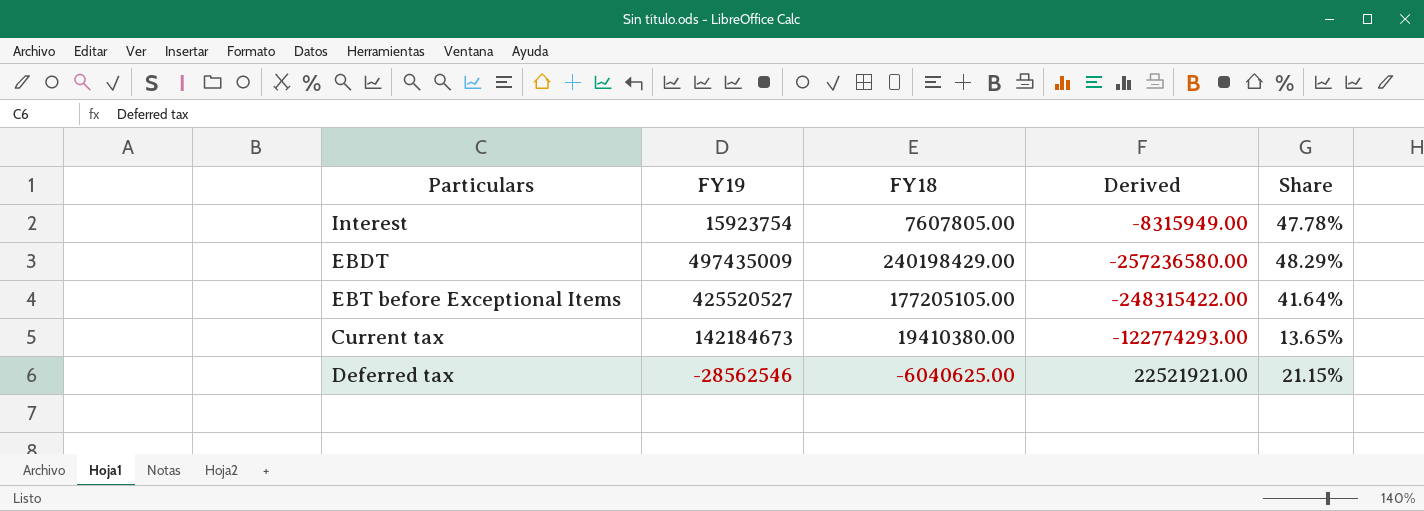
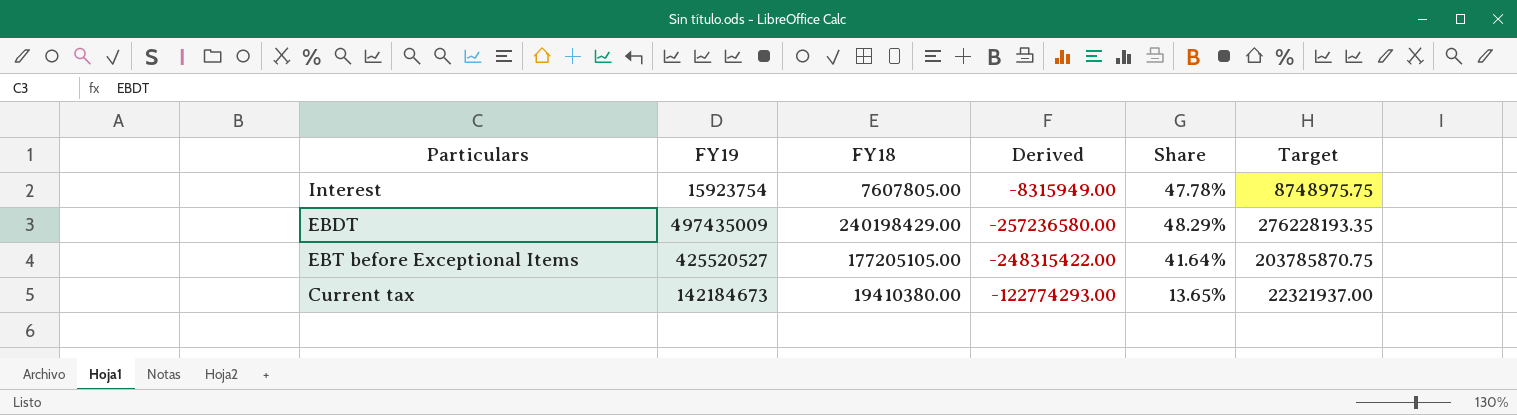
column Target | formula: none -> [FY18] * 1.15
row Deferred tax: -28562546 | -6040625.00 | 22521921.00 | 21.15% -> none

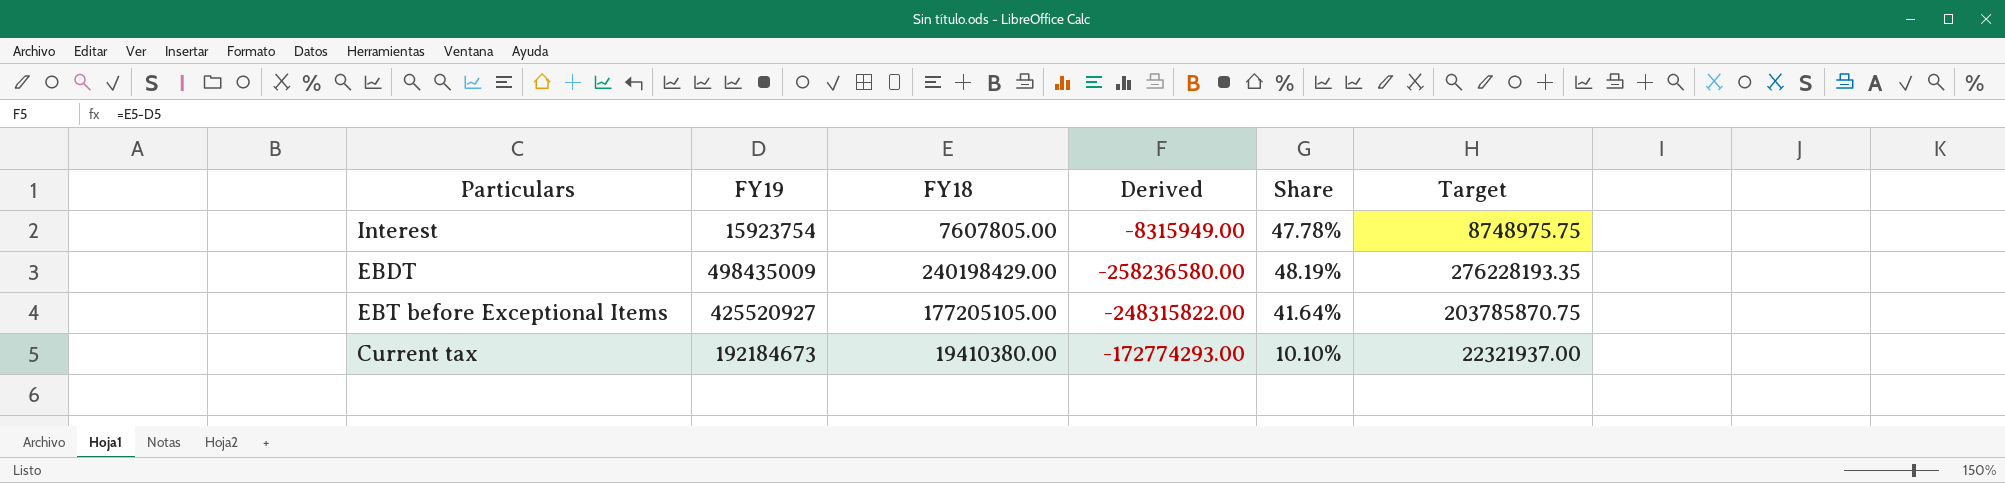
EBDT | FY19: 497435009 -> 498435009
EBDT | Derived: -257236580.00 -> -258236580.00
EBDT | Share: 48.29% -> 48.19%
EBT before Exceptional Items | FY19: 425520527 -> 425520927
EBT before Exceptional Items | Derived: -248315422.00 -> -248315822.00
Current tax | FY19: 142184673 -> 192184673
Current tax | Derived: -122774293.00 -> -172774293.00
Current tax | Share: 13.65% -> 10.10%

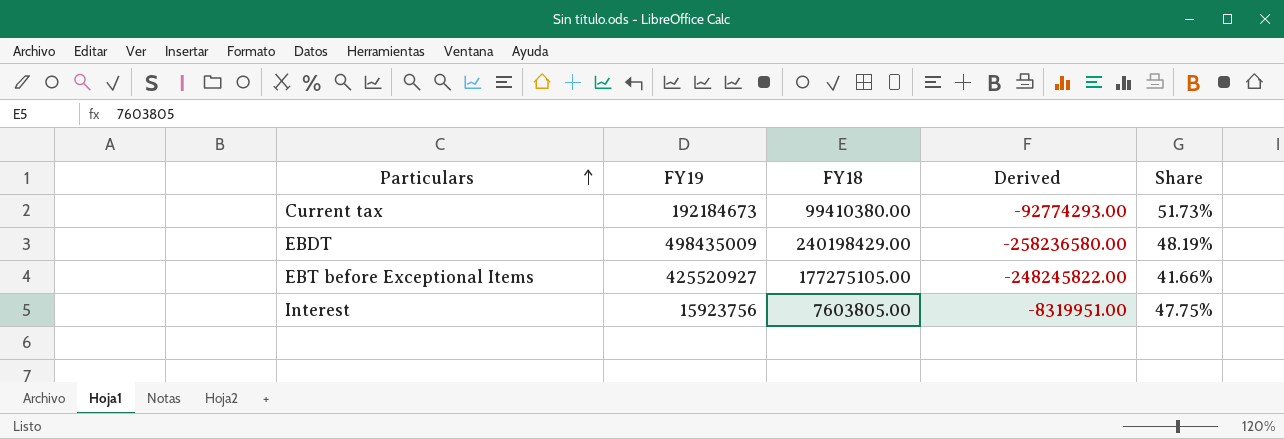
row order: none -> Particulars ascending
column Target | formula: [FY18] * 1.15 -> none
Current tax | FY18: 19410380.00 -> 99410380.00
Current tax | Derived: -172774293.00 -> -92774293.00
Current tax | Share: 10.10% -> 51.73%
EBT before Exceptional Items | FY18: 177205105.00 -> 177275105.00
EBT before Exceptional Items | Derived: -248315822.00 -> -248245822.00
EBT before Exceptional Items | Share: 41.64% -> 41.66%
Interest | FY19: 15923754 -> 15923756
Interest | FY18: 7607805.00 -> 7603805.00
Interest | Derived: -8315949.00 -> -8319951.00
Interest | Share: 47.78% -> 47.75%

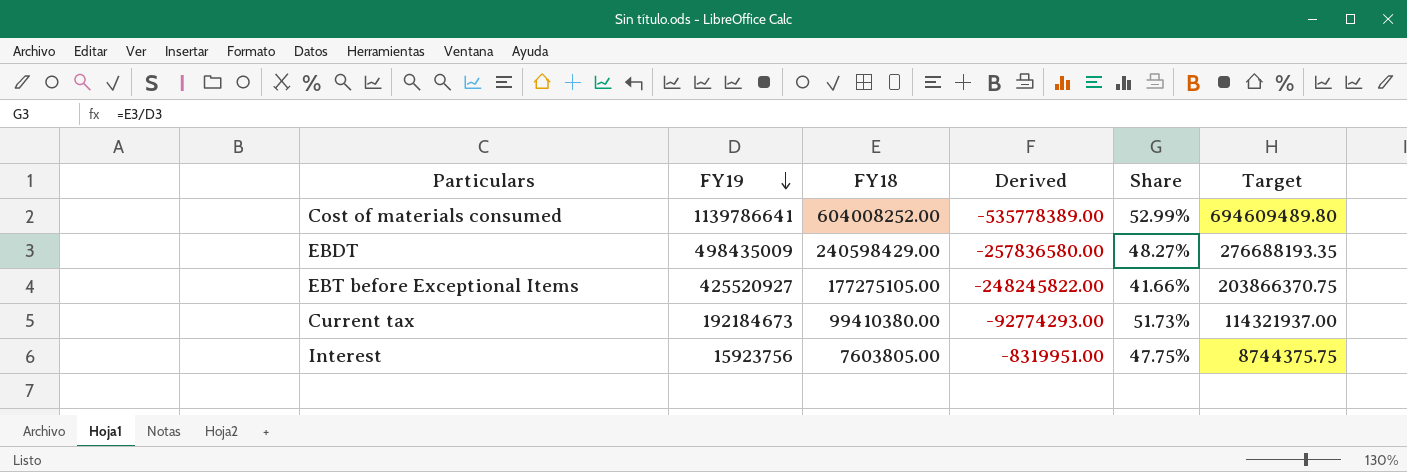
row order: Particulars ascending -> FY19 descending
column Target | formula: none -> [FY18] * 1.15
row Cost of materials consumed: none -> 1139786641 | 604008252.00 | -535778389.00 | 52.99% | 694609489.80
EBDT | FY18: 240198429.00 -> 240598429.00
EBDT | Derived: -258236580.00 -> -257836580.00
EBDT | Share: 48.19% -> 48.27%

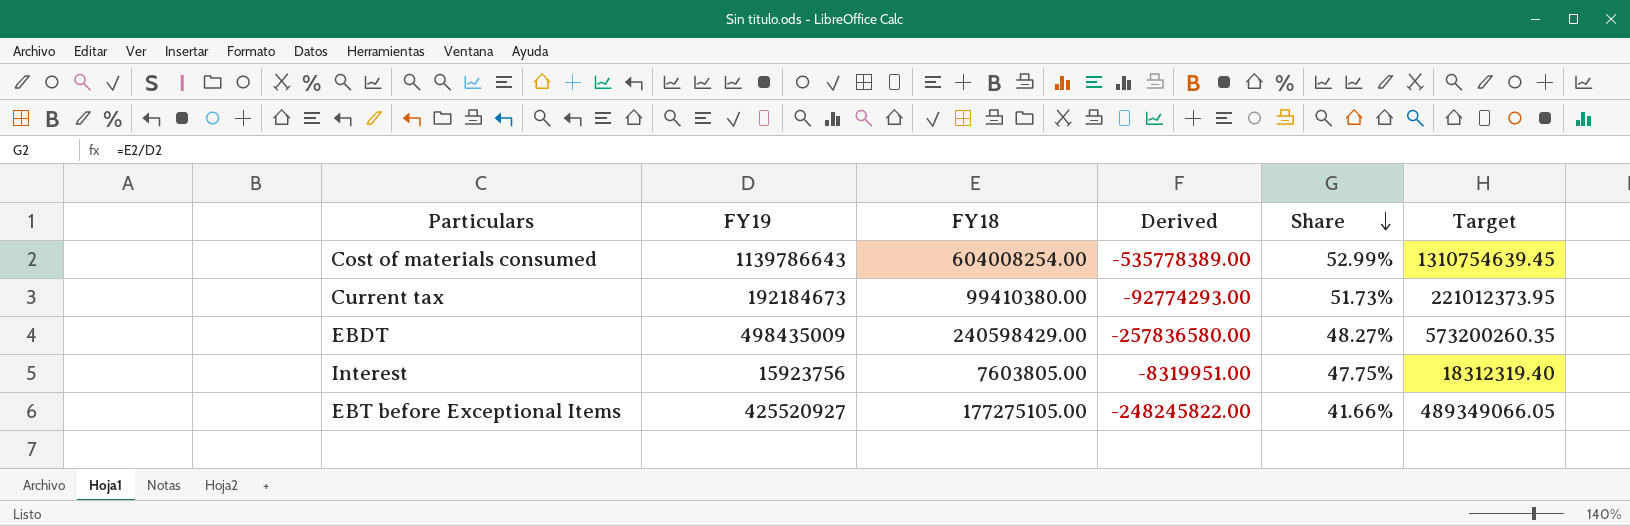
row order: FY19 descending -> Share descending
column Target | formula: [FY18] * 1.15 -> [FY19] * 1.15
Cost of materials consumed | FY19: 1139786641 -> 1139786643
Cost of materials consumed | FY18: 604008252.00 -> 604008254.00

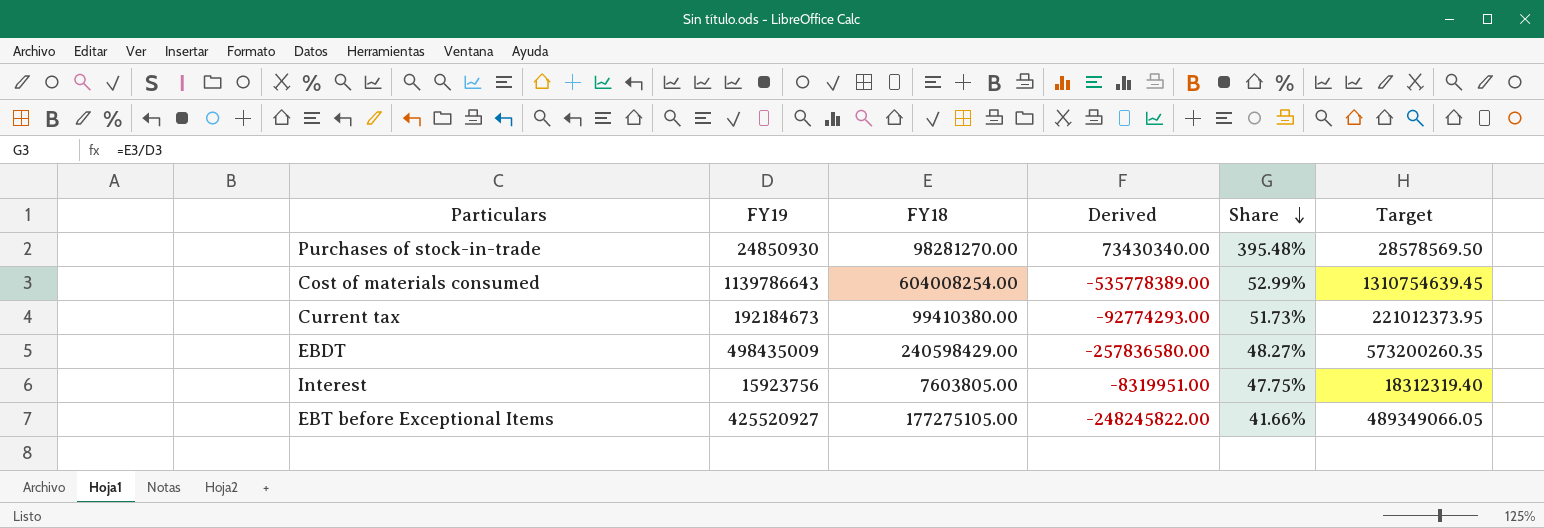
row Purchases of stock-in-trade: none -> 24850930 | 98281270.00 | 73430340.00 | 395.48% | 28578569.50

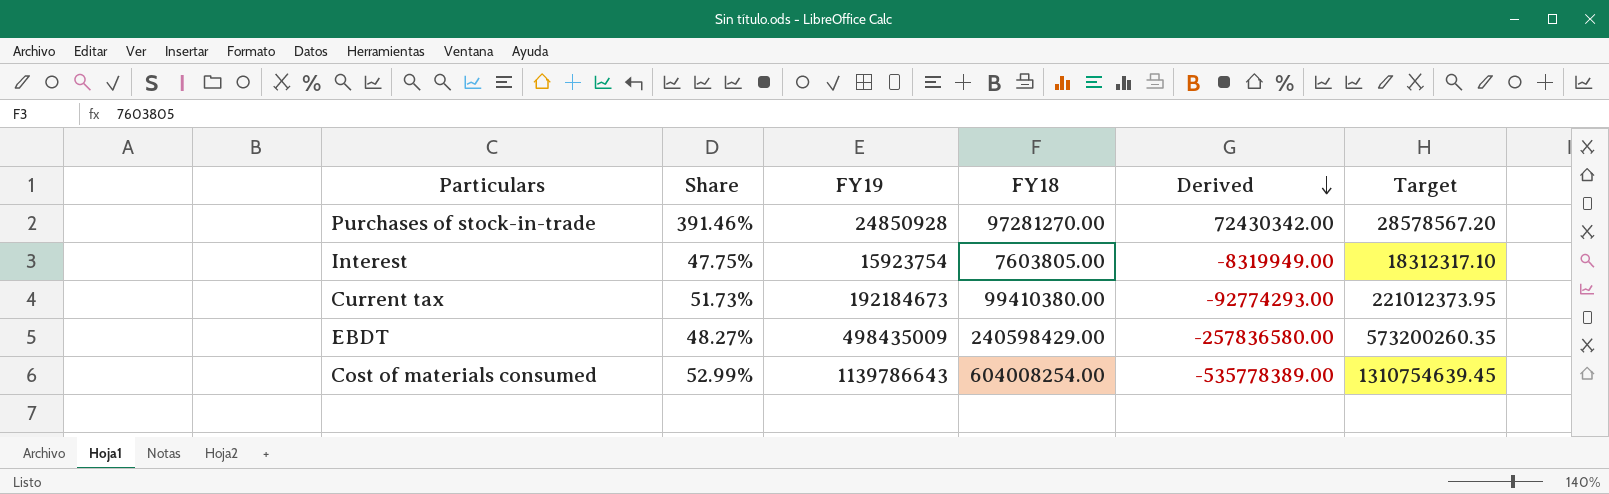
row order: Share descending -> Derived descending
column Share | position: 5 -> 2
row EBT before Exceptional Items: 425520927 | 177275105.00 | -248245822.00 | 41.66% | 489349066.05 -> none
Purchases of stock-in-trade | Share: 395.48% -> 391.46%
Purchases of stock-in-trade | FY19: 24850930 -> 24850928
Purchases of stock-in-trade | FY18: 98281270.00 -> 97281270.00
Purchases of stock-in-trade | Derived: 73430340.00 -> 72430342.00
Purchases of stock-in-trade | Target: 28578569.50 -> 28578567.20
Interest | FY19: 15923756 -> 15923754
Interest | Derived: -8319951.00 -> -8319949.00
Interest | Target: 18312319.40 -> 18312317.10

